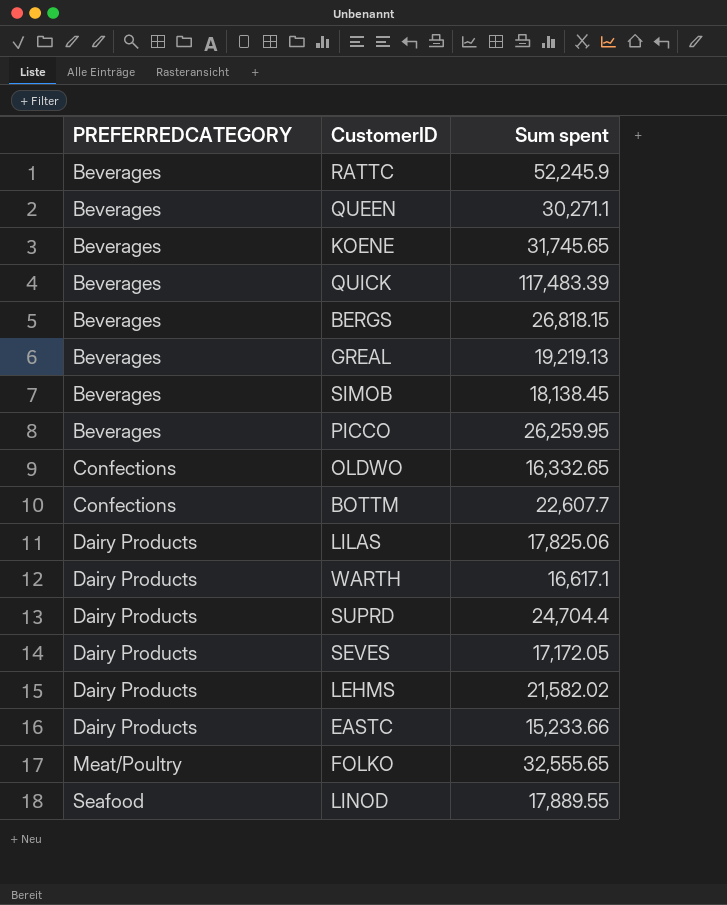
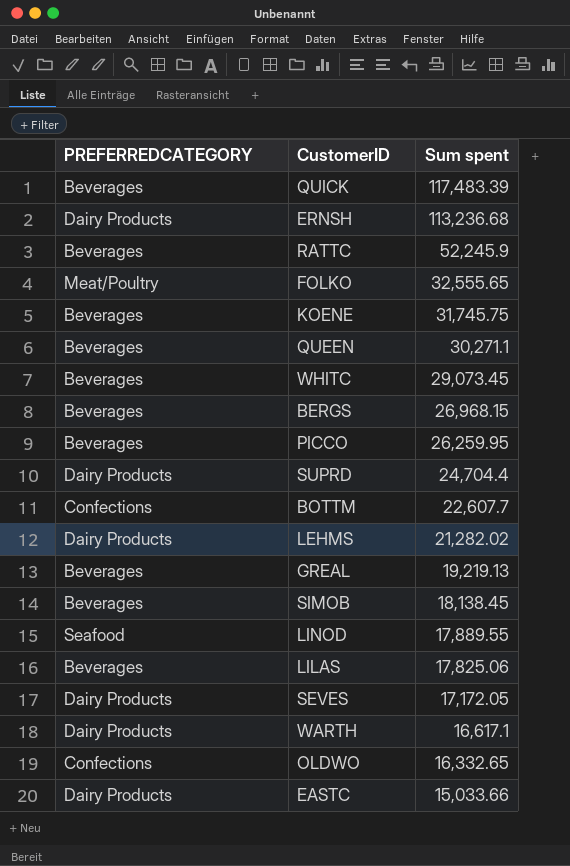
row order: PREFERREDCATEGORY ascending -> Sum spent descending
row ERNSH: none -> Dairy Products | 113,236.68
KOENE | Sum spent: 31,745.65 -> 31,745.75
row WHITC: none -> Beverages | 29,073.45
BERGS | Sum spent: 26,818.15 -> 26,968.15
LEHMS | Sum spent: 21,582.02 -> 21,282.02
LILAS | PREFERREDCATEGORY: Dairy Products -> Beverages
EASTC | Sum spent: 15,233.66 -> 15,033.66

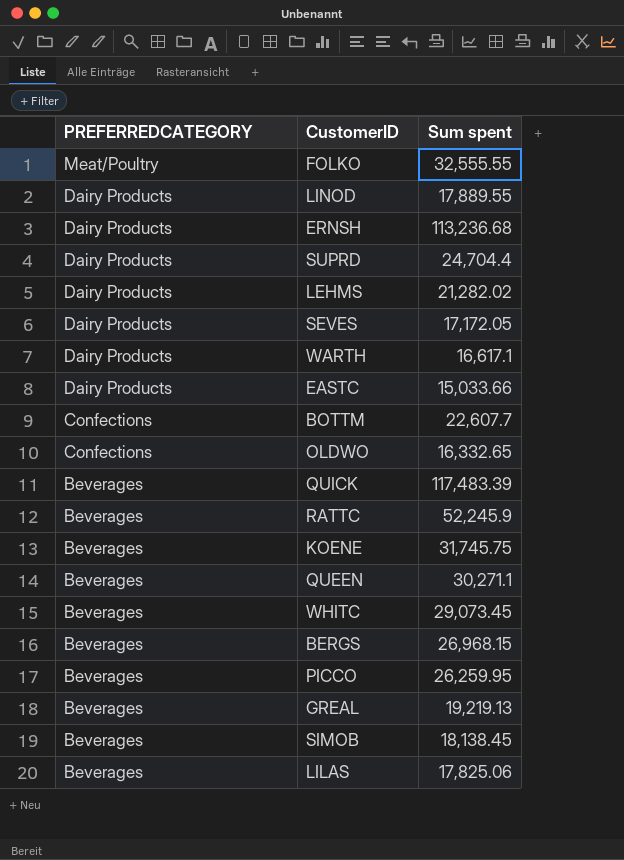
row order: Sum spent descending -> PREFERREDCATEGORY descending
FOLKO | Sum spent: 32,555.65 -> 32,555.55
LINOD | PREFERREDCATEGORY: Seafood -> Dairy Products

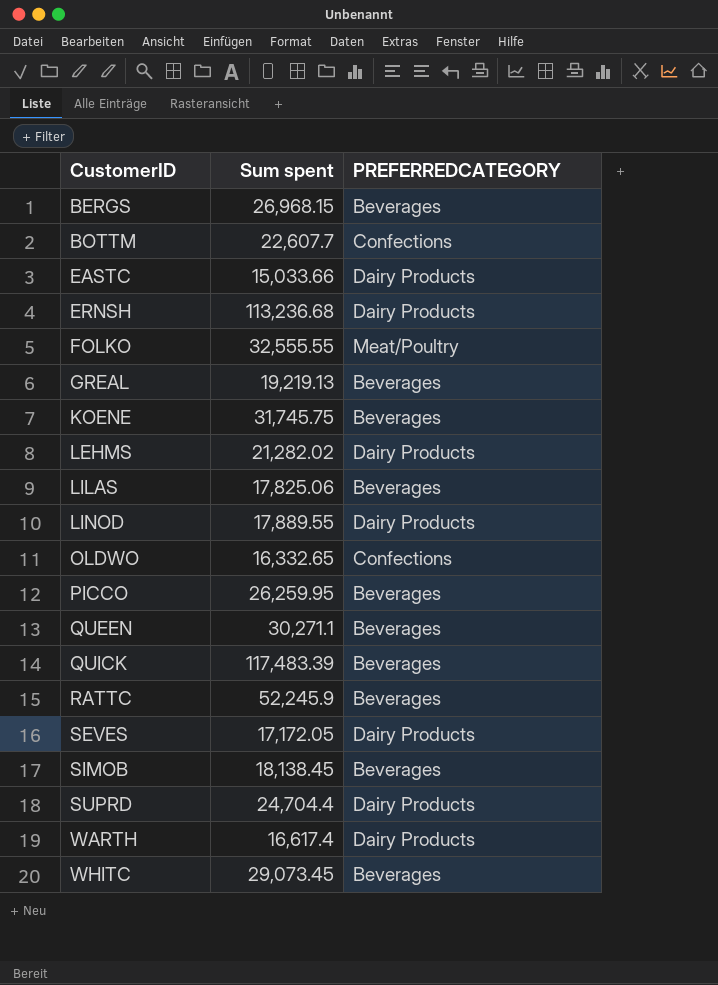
row order: PREFERREDCATEGORY descending -> CustomerID ascending
column PREFERREDCATEGORY | position: 1 -> 3
WARTH | Sum spent: 16,617.1 -> 16,617.4

